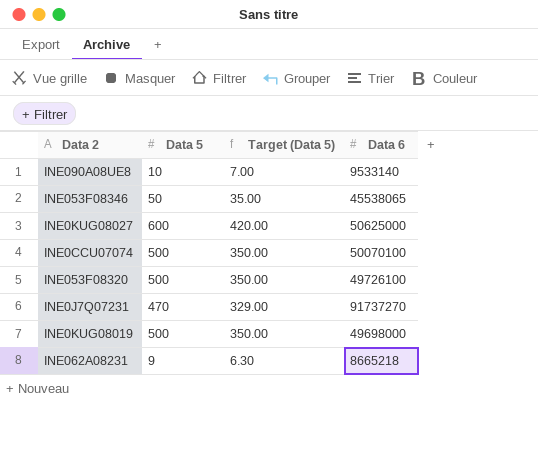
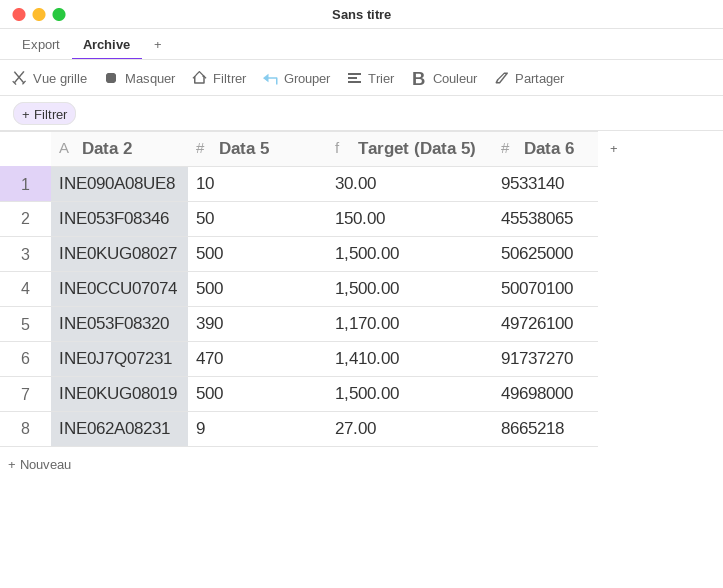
column Target (Data 5) | formula: [Data 5] * 0.7 -> [Data 5] * 3
INE0KUG08027 | Data 5: 600 -> 500
INE053F08320 | Data 5: 500 -> 390

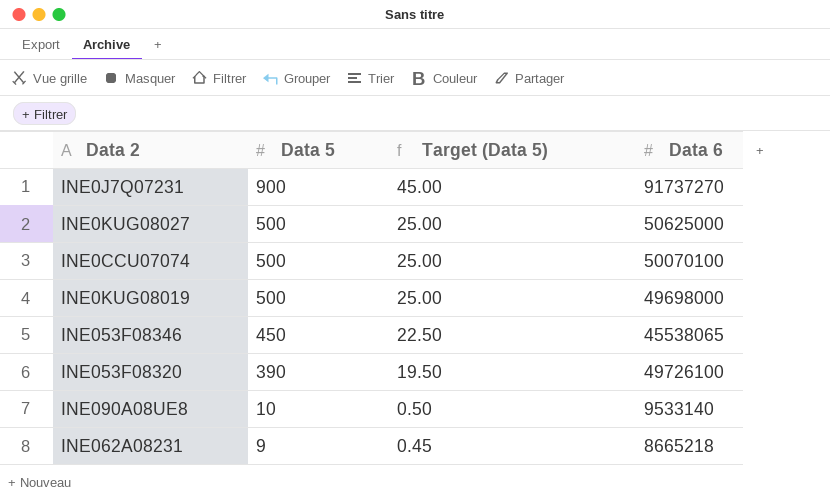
row order: none -> Data 5 descending
column Target (Data 5) | formula: [Data 5] * 3 -> [Data 5] * 0.05
INE0J7Q07231 | Data 5: 470 -> 900
INE053F08346 | Data 5: 50 -> 450

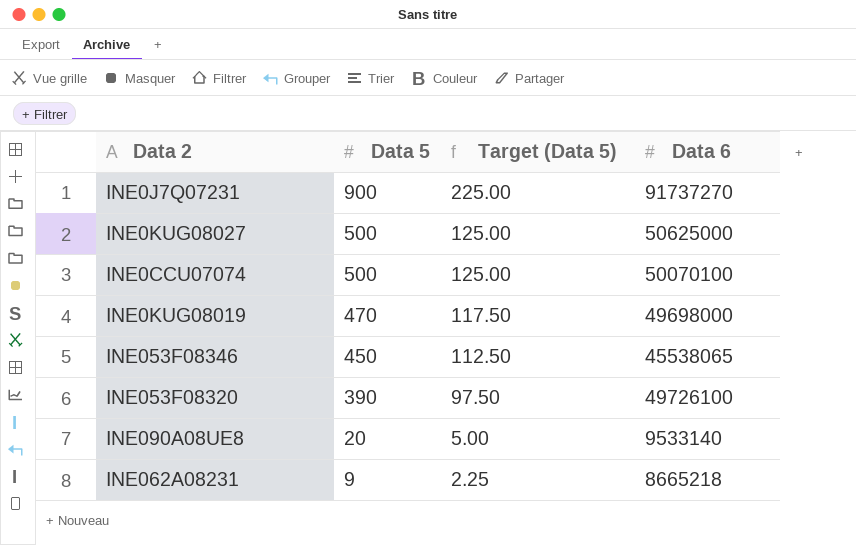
column Target (Data 5) | formula: [Data 5] * 0.05 -> [Data 5] * 0.25
INE0KUG08019 | Data 5: 500 -> 470
INE090A08UE8 | Data 5: 10 -> 20

